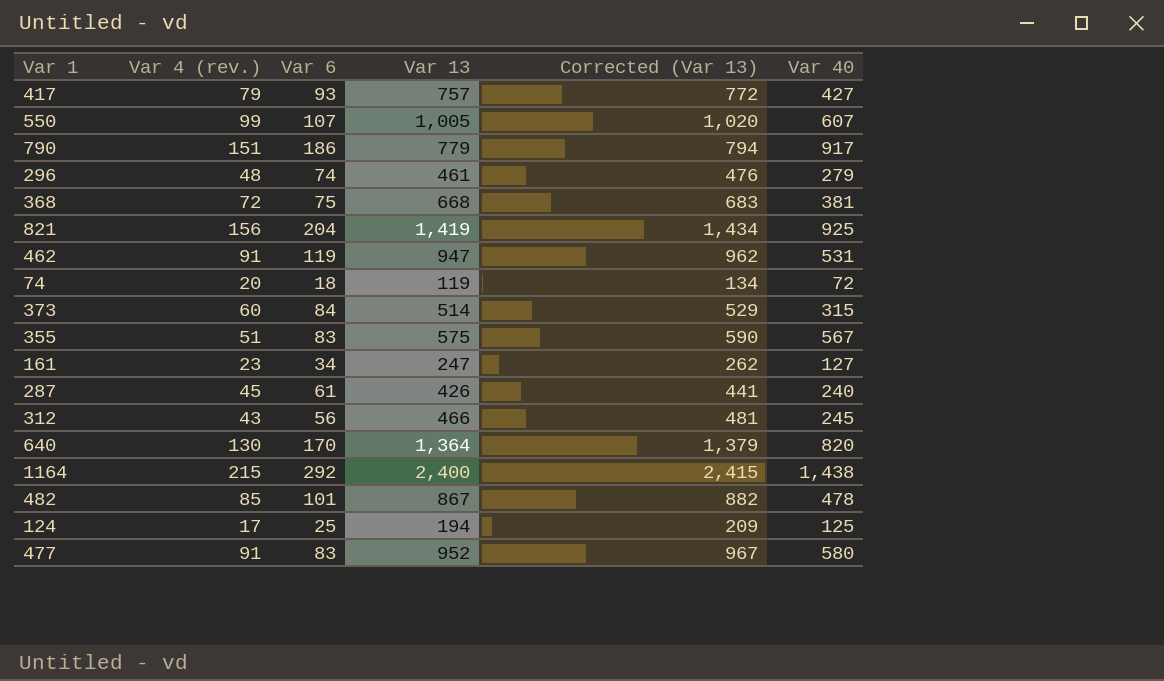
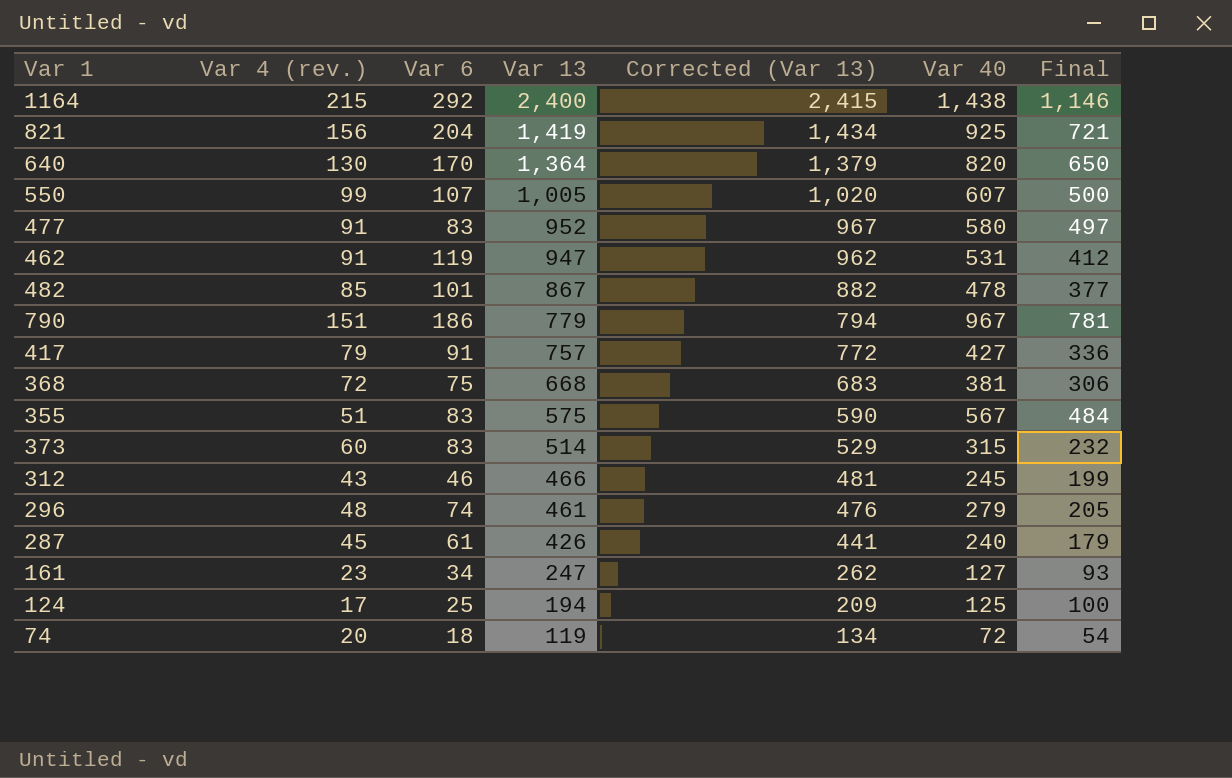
row order: none -> Var 13 descending
column Final | formula: none -> [Var 40] - [Var 6]
790 | Var 40: 917 -> 967
417 | Var 6: 93 -> 91
373 | Var 6: 84 -> 83
312 | Var 6: 56 -> 46

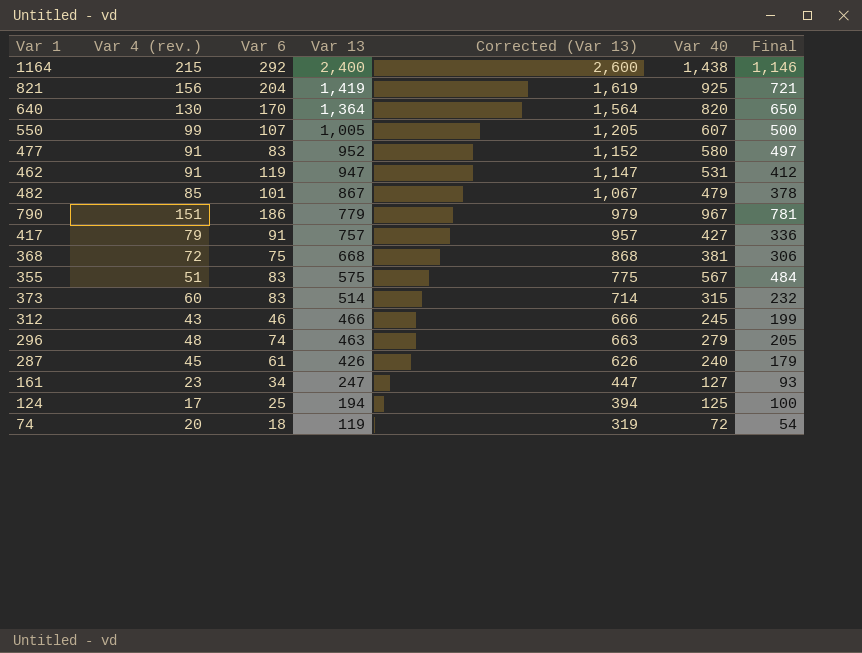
column Corrected (Var 13) | formula: [Var 13] + 15 -> [Var 13] + 200
482 | Var 40: 478 -> 479
482 | Final: 377 -> 378
296 | Var 13: 461 -> 463

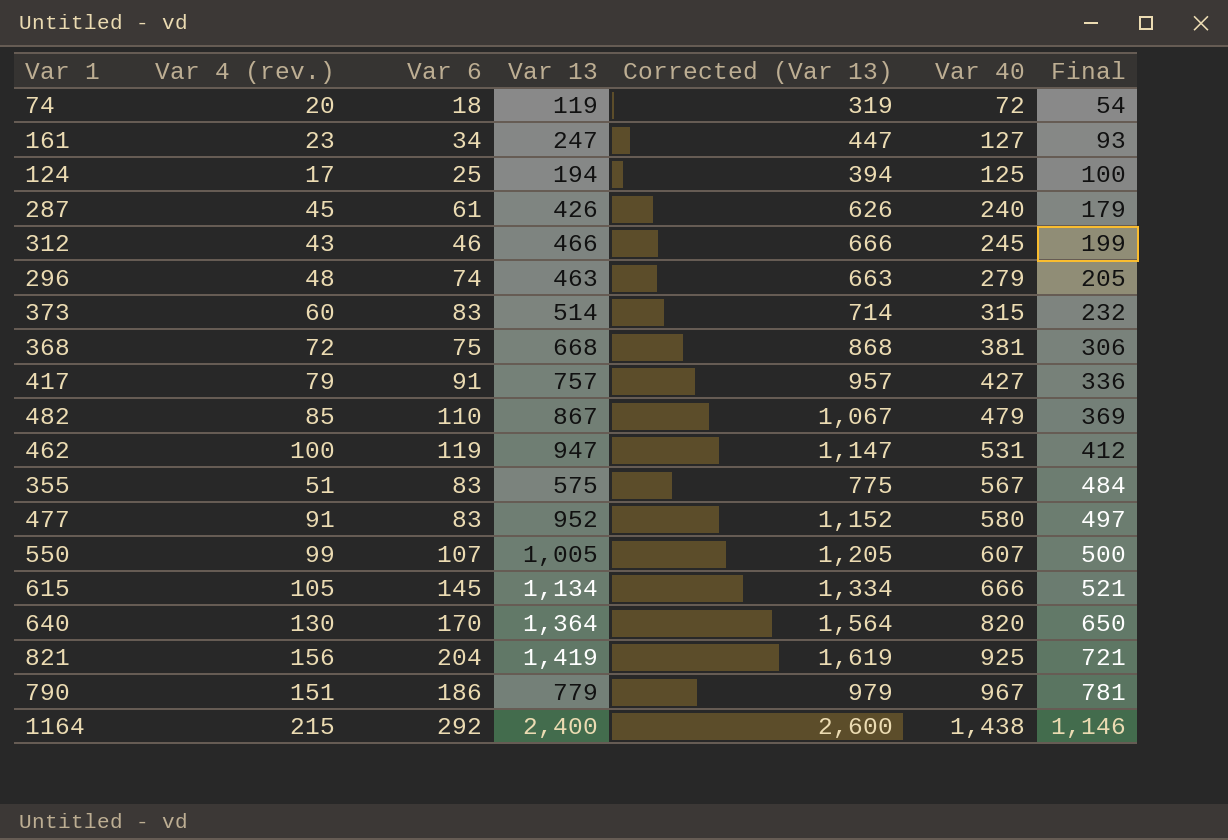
row order: Var 13 descending -> Final ascending
482 | Var 6: 101 -> 110
482 | Final: 378 -> 369
462 | Var 4 (rev.): 91 -> 100
row 615: none -> 105 | 145 | 1,134 | 1,334 | 666 | 521

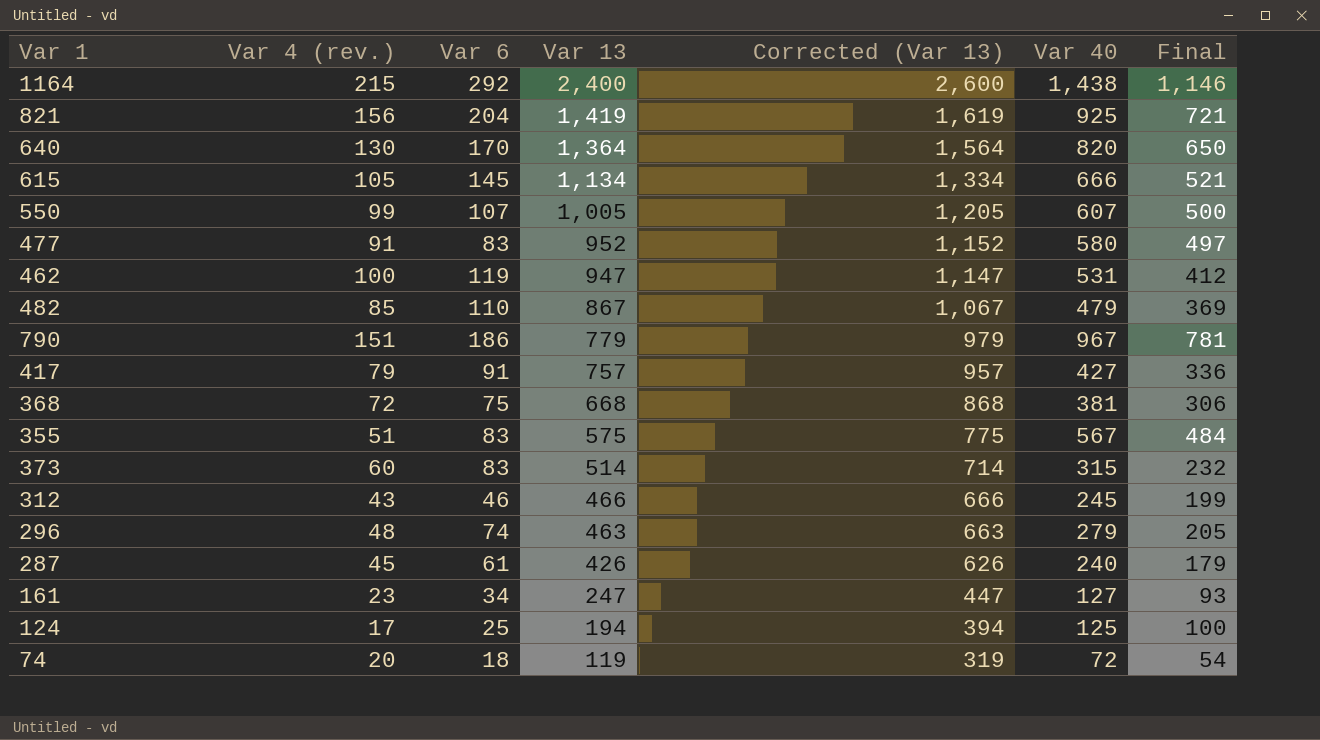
row order: Final ascending -> Var 13 descending

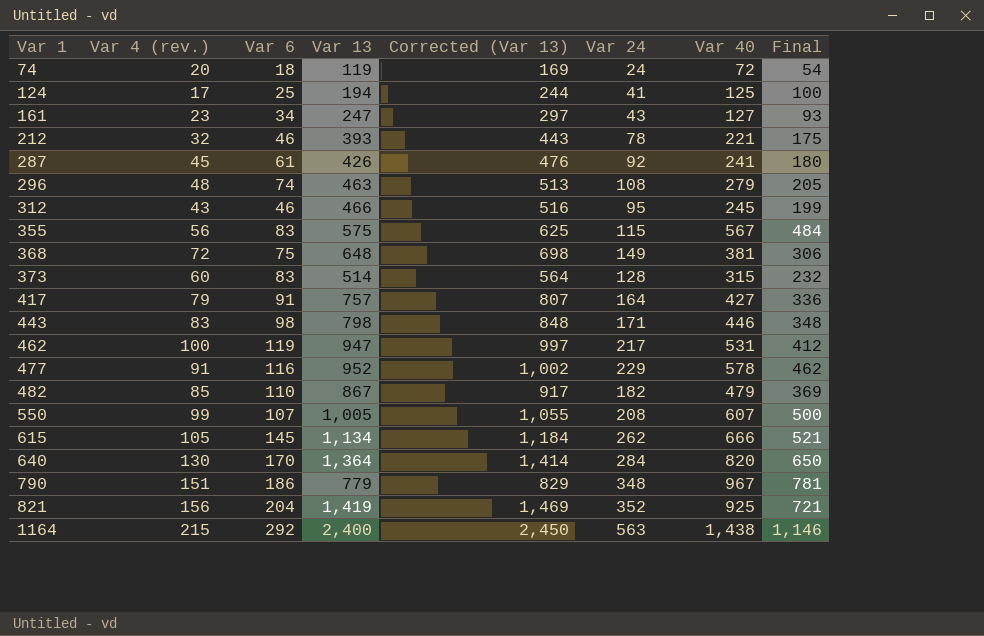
row order: Var 13 descending -> Var 1 ascending
column Corrected (Var 13) | formula: [Var 13] + 200 -> [Var 13] + 50
column Var 24 | position: none -> 6
row 212: none -> 32 | 46 | 393 | 443 | 78 | 221 | 175
287 | Var 40: 240 -> 241
287 | Final: 179 -> 180
355 | Var 4 (rev.): 51 -> 56
368 | Var 13: 668 -> 648
row 443: none -> 83 | 98 | 798 | 848 | 171 | 446 | 348
477 | Var 6: 83 -> 116
477 | Var 40: 580 -> 578
477 | Final: 497 -> 462

